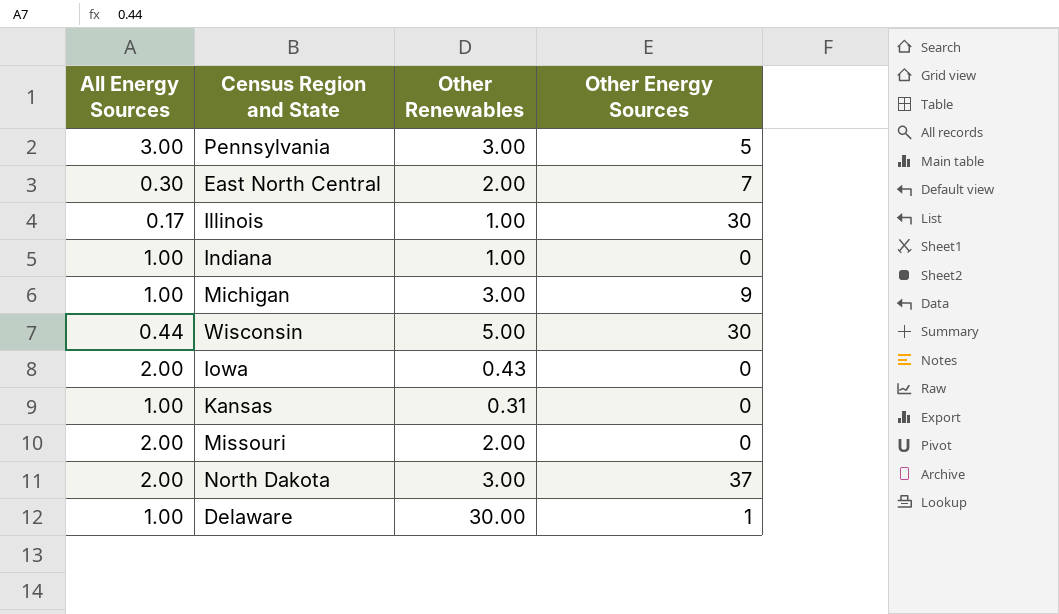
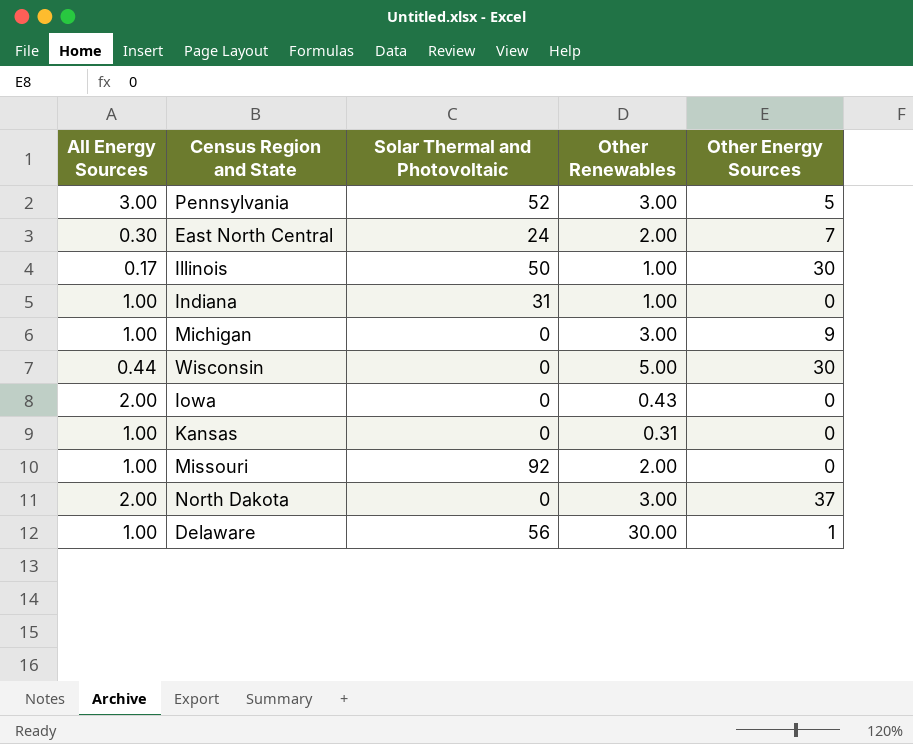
column Solar Thermal and Photovoltaic | position: none -> 3
Missouri | All Energy Sources: 2.00 -> 1.00

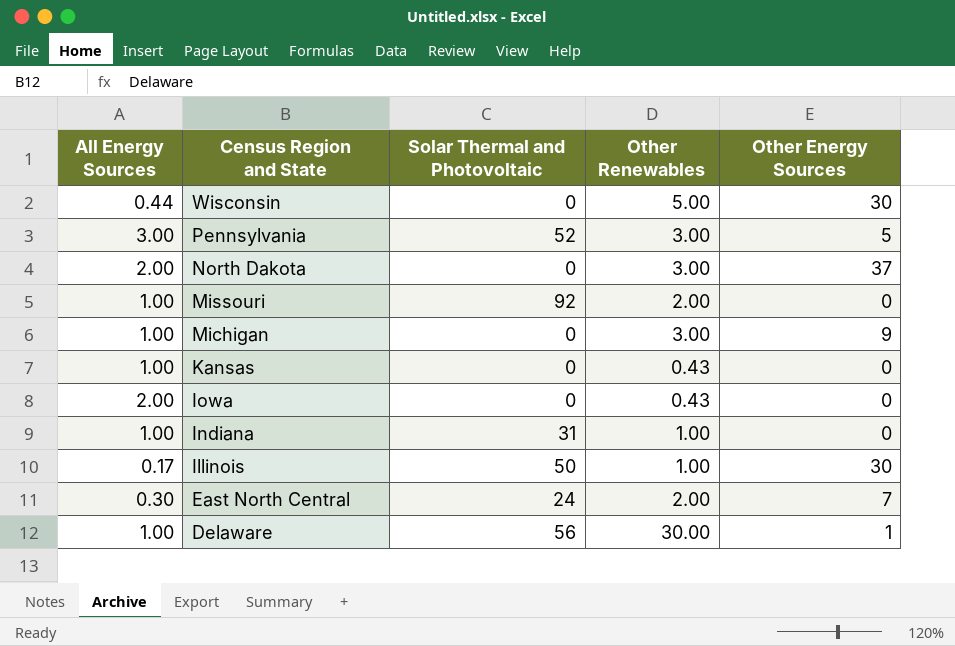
row order: none -> Census Region and State descending
Kansas | Other Renewables: 0.31 -> 0.43

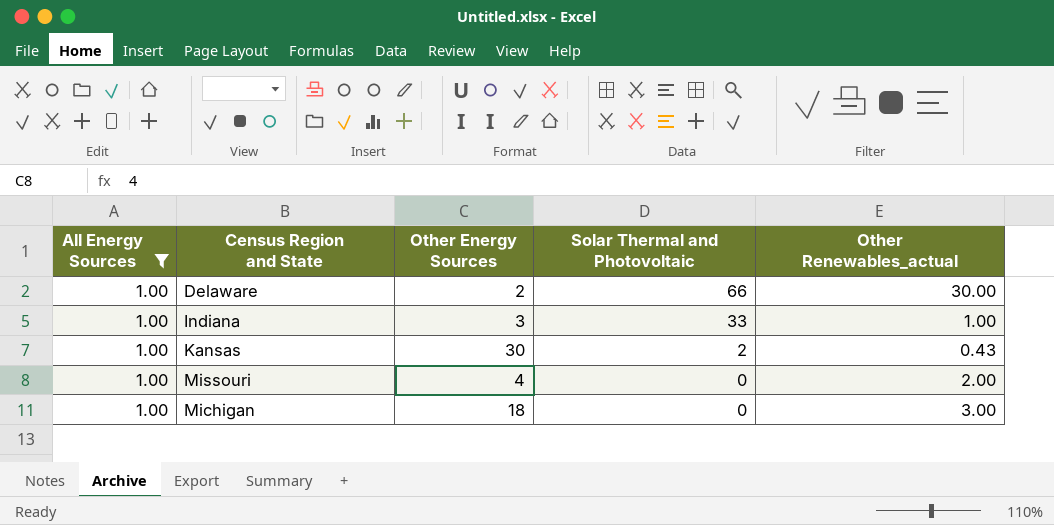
filter: none -> All Energy Sources = 1.00
row order: Census Region and State descending -> Solar Thermal and Photovoltaic descending
column Other Energy Sources | position: 5 -> 3
column name: Other Renewables -> Other Renewables_actual
Delaware | Other Energy Sources: 1 -> 2
Delaware | Solar Thermal and Photovoltaic: 56 -> 66
Indiana | Other Energy Sources: 0 -> 3
Indiana | Solar Thermal and Photovoltaic: 31 -> 33
Kansas | Other Energy Sources: 0 -> 30
Kansas | Solar Thermal and Photovoltaic: 0 -> 2
Missouri | Other Energy Sources: 0 -> 4
Missouri | Solar Thermal and Photovoltaic: 92 -> 0
Michigan | Other Energy Sources: 9 -> 18

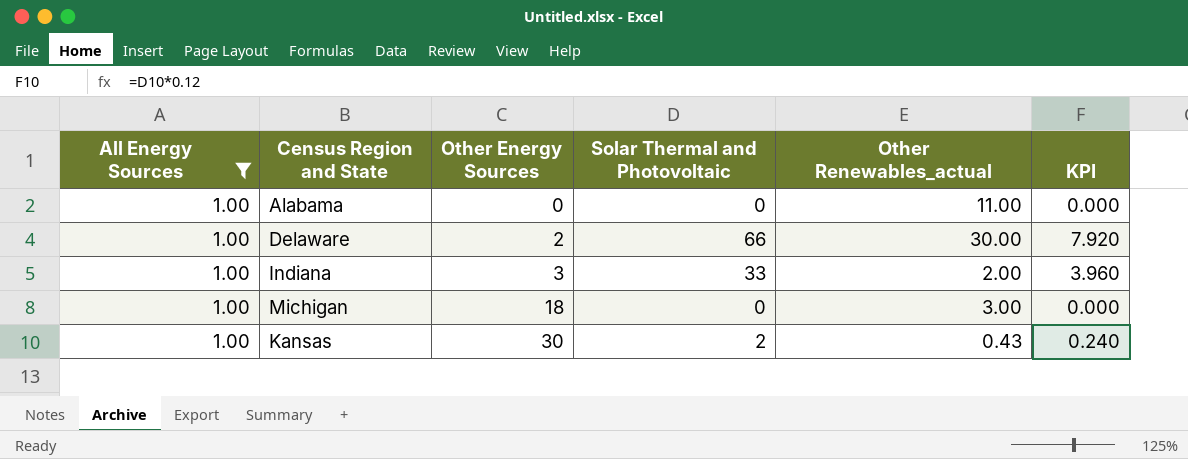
row order: Solar Thermal and Photovoltaic descending -> Other Energy Sources ascending
column KPI | formula: none -> [Solar Thermal and Photovoltaic] * 0.12
row Missouri: 1.00 | 4 | 0 | 2.00 -> none
row Alabama: none -> 1.00 | 0 | 0 | 11.00 | 0.000
Indiana | Other Renewables_actual: 1.00 -> 2.00

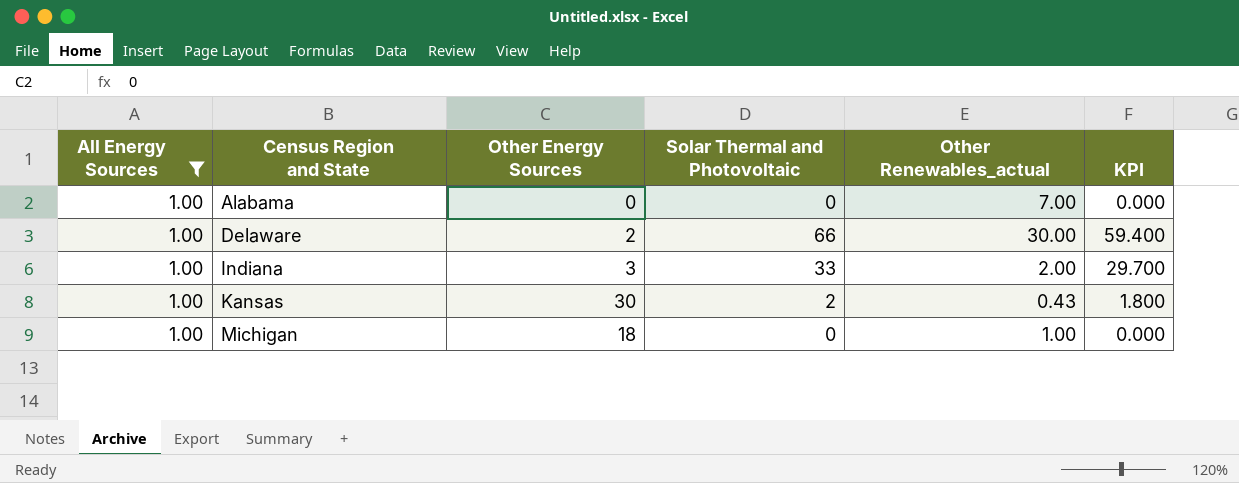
row order: Other Energy Sources ascending -> Census Region and State ascending
column KPI | formula: [Solar Thermal and Photovoltaic] * 0.12 -> [Solar Thermal and Photovoltaic] * 0.9
Alabama | Other Renewables_actual: 11.00 -> 7.00
Michigan | Other Renewables_actual: 3.00 -> 1.00

